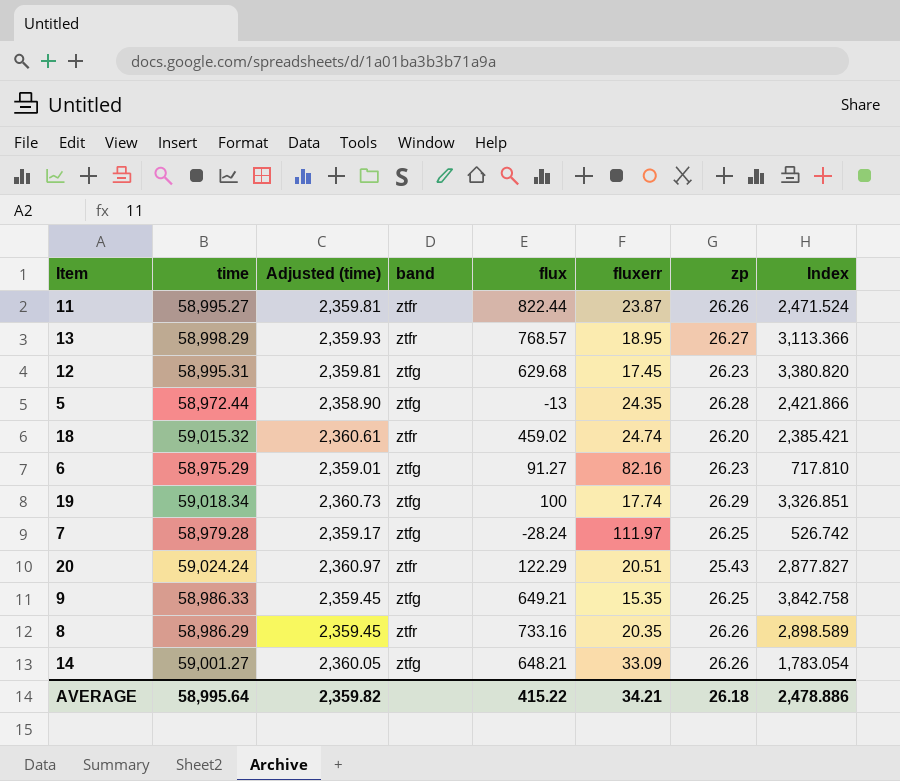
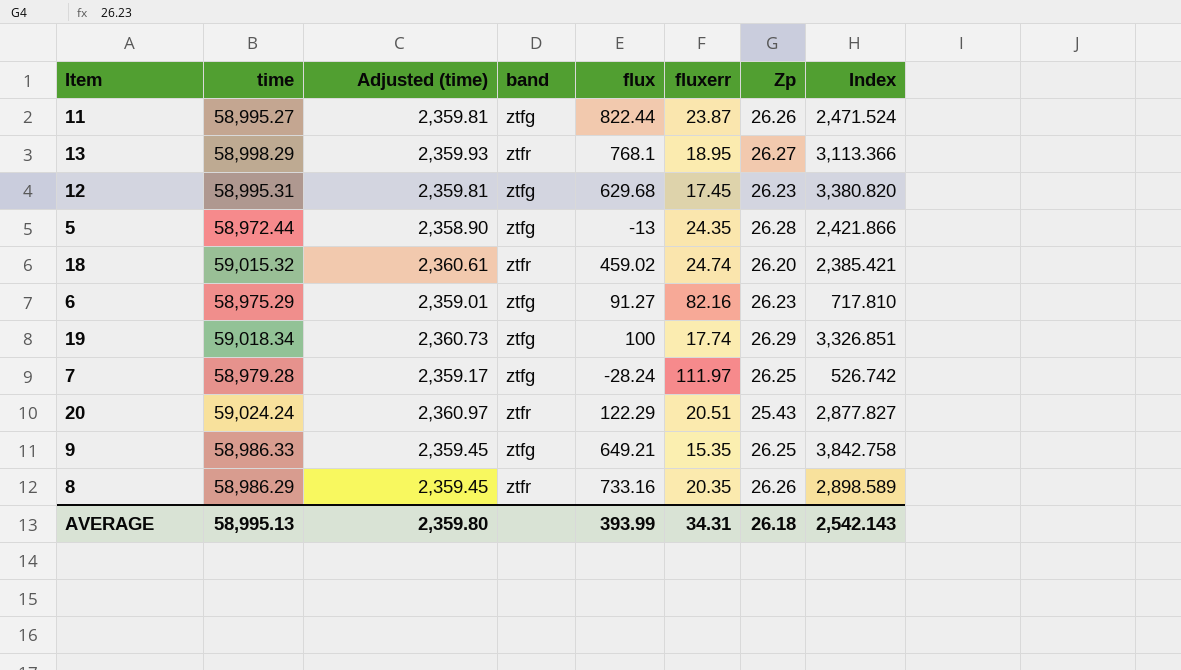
column name: zp -> Zp
row 14: 59,001.27 | 2,360.05 | ztfg | 648.21 | 33.09 | 26.26 | 1,783.054 -> none
11 | band: ztfr -> ztfg
13 | flux: 768.57 -> 768.1
AVERAGE | time: 58,995.64 -> 58,995.13
AVERAGE | Adjusted (time): 2,359.82 -> 2,359.80
AVERAGE | flux: 415.22 -> 393.99
AVERAGE | fluxerr: 34.21 -> 34.31
AVERAGE | Index: 2,478.886 -> 2,542.143

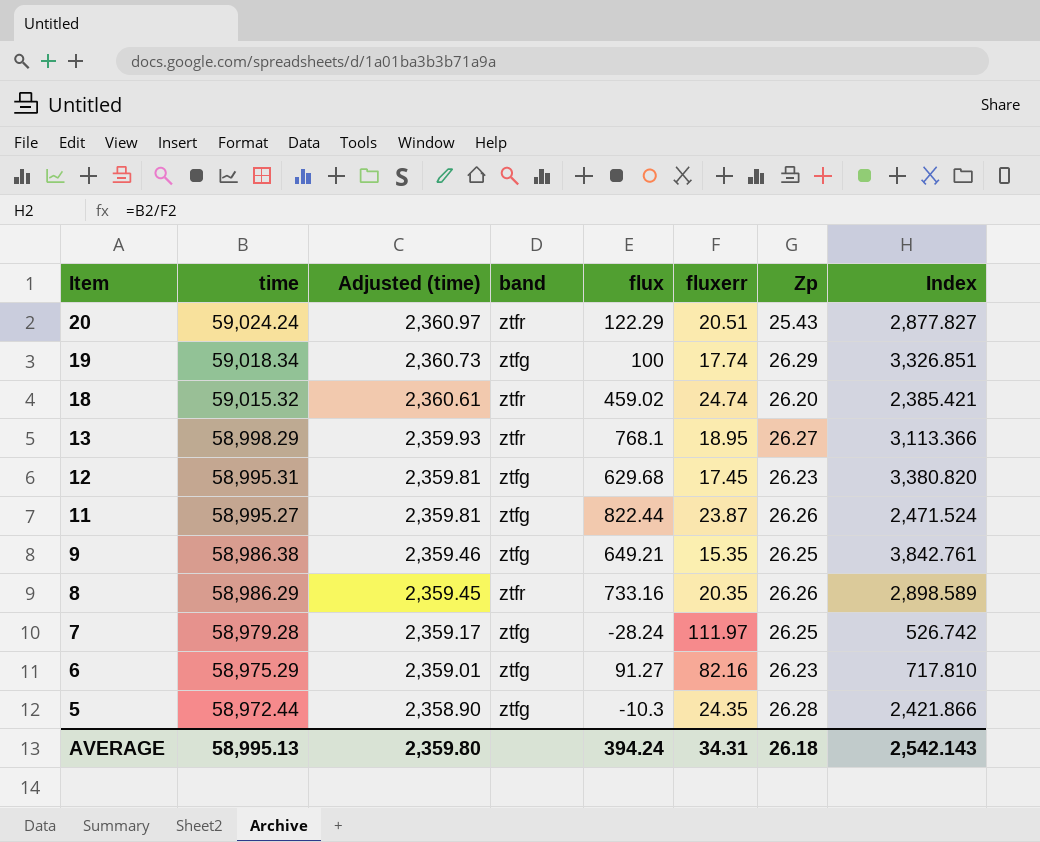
row order: none -> Item descending
9 | time: 58,986.33 -> 58,986.38
9 | Adjusted (time): 2,359.45 -> 2,359.46
9 | Index: 3,842.758 -> 3,842.761
5 | flux: -13 -> -10.3
AVERAGE | flux: 393.99 -> 394.24

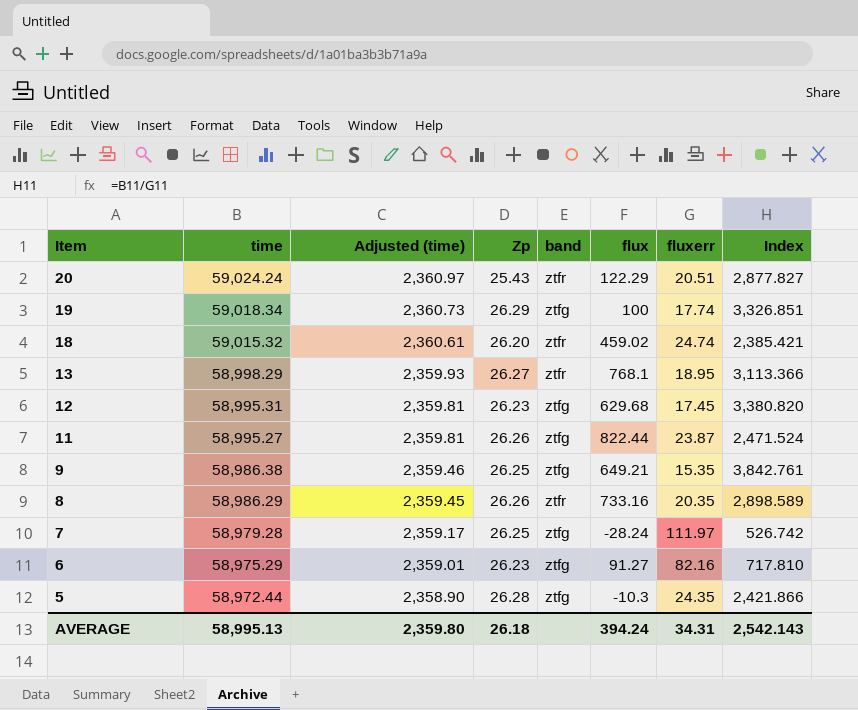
column Zp | position: 7 -> 4

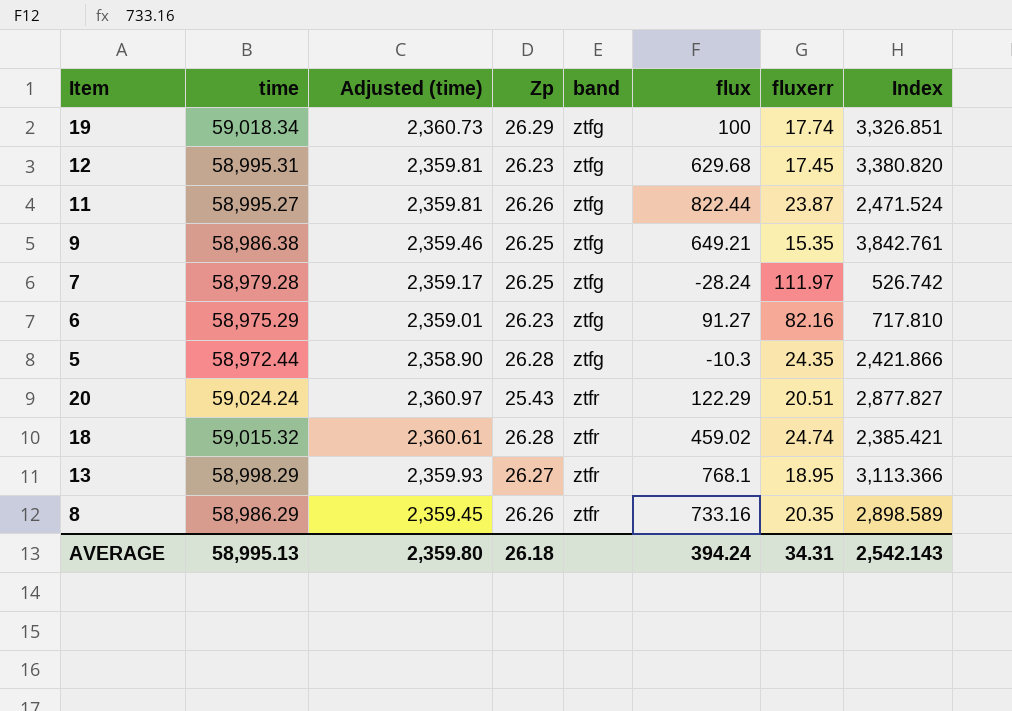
row order: Item descending -> band ascending
18 | Zp: 26.20 -> 26.28

